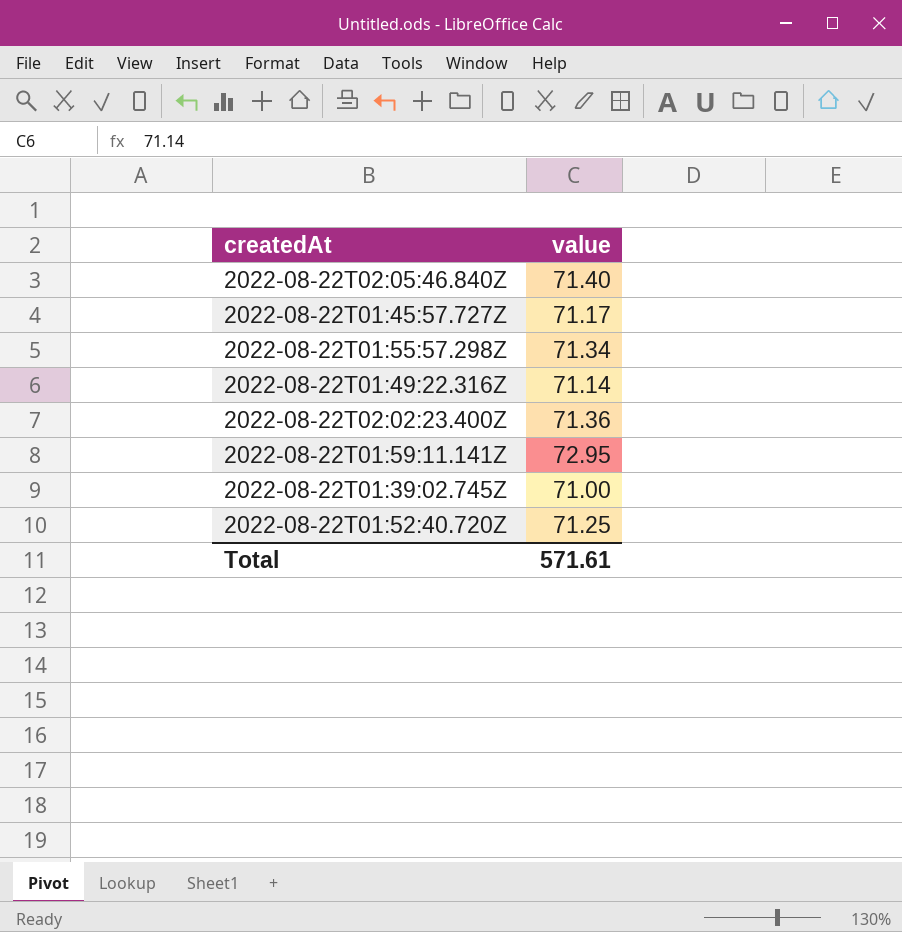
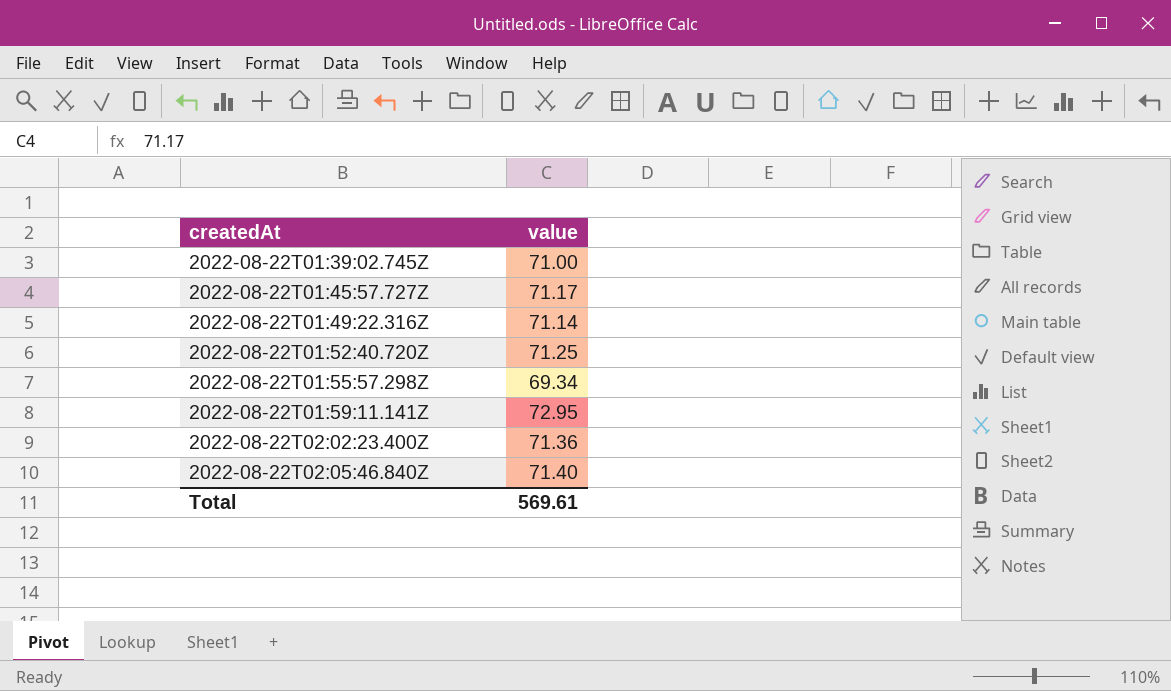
row order: none -> createdAt ascending
2022-08-22T01:55:57.298Z | value: 71.34 -> 69.34
Total | value: 571.61 -> 569.61

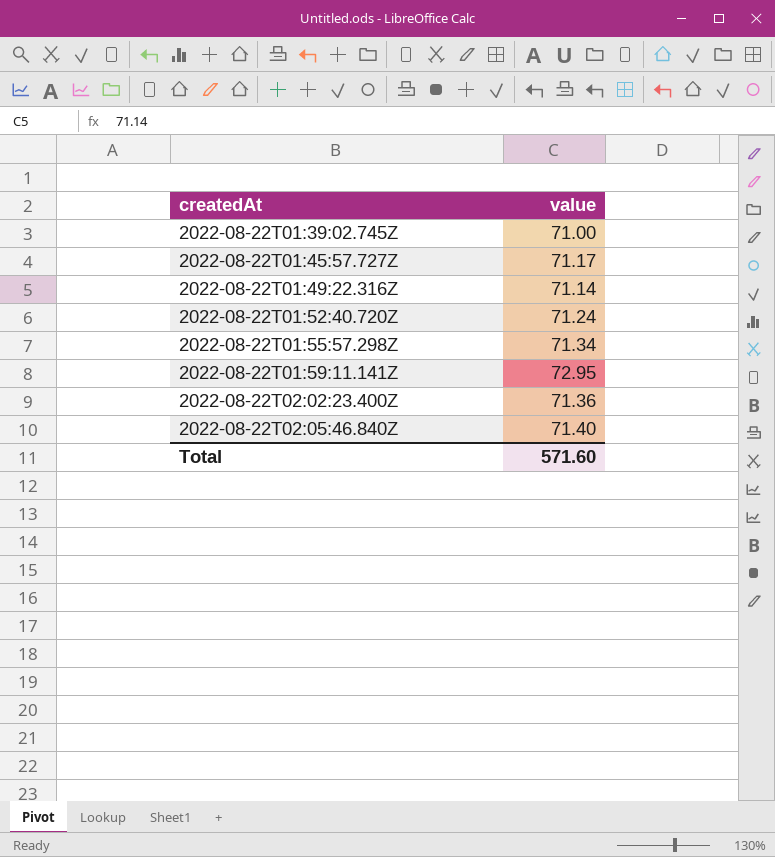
2022-08-22T01:52:40.720Z | value: 71.25 -> 71.24
2022-08-22T01:55:57.298Z | value: 69.34 -> 71.34
Total | value: 569.61 -> 571.60

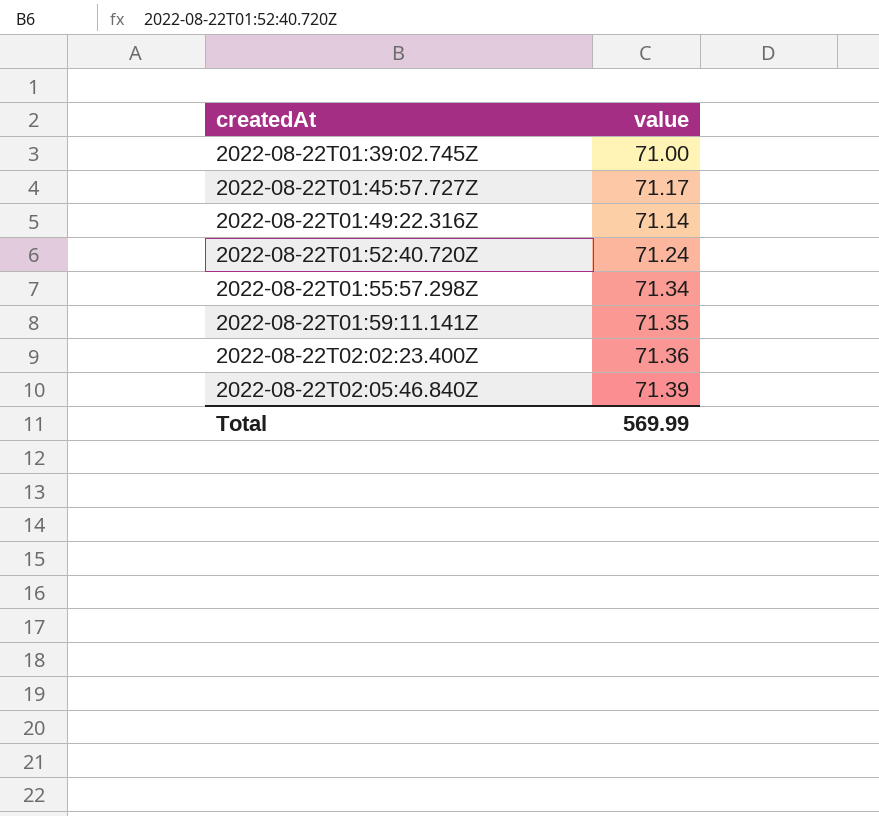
2022-08-22T01:59:11.141Z | value: 72.95 -> 71.35
2022-08-22T02:05:46.840Z | value: 71.40 -> 71.39
Total | value: 571.60 -> 569.99

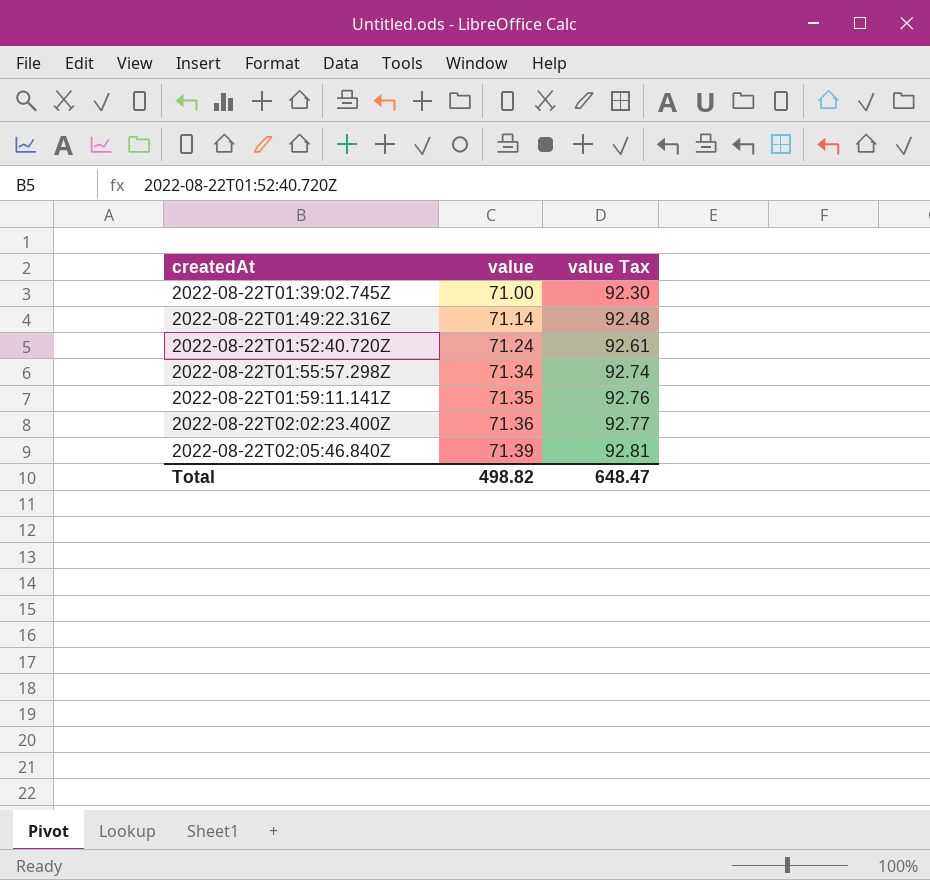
column value Tax | formula: none -> [value] * 1.3
row 2022-08-22T01:45:57.727Z: 71.17 -> none
Total | value: 569.99 -> 498.82

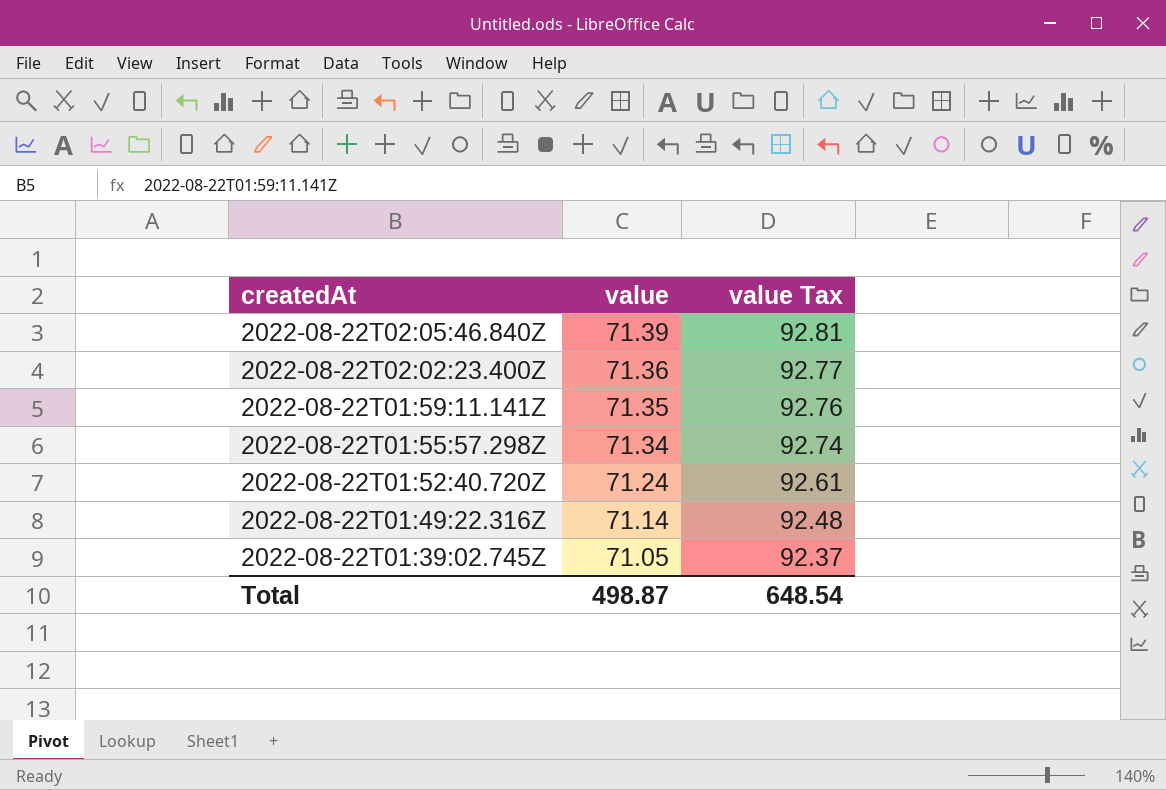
row order: createdAt ascending -> createdAt descending
2022-08-22T01:39:02.745Z | value: 71.00 -> 71.05
2022-08-22T01:39:02.745Z | value Tax: 92.30 -> 92.37
Total | value: 498.82 -> 498.87
Total | value Tax: 648.47 -> 648.54

